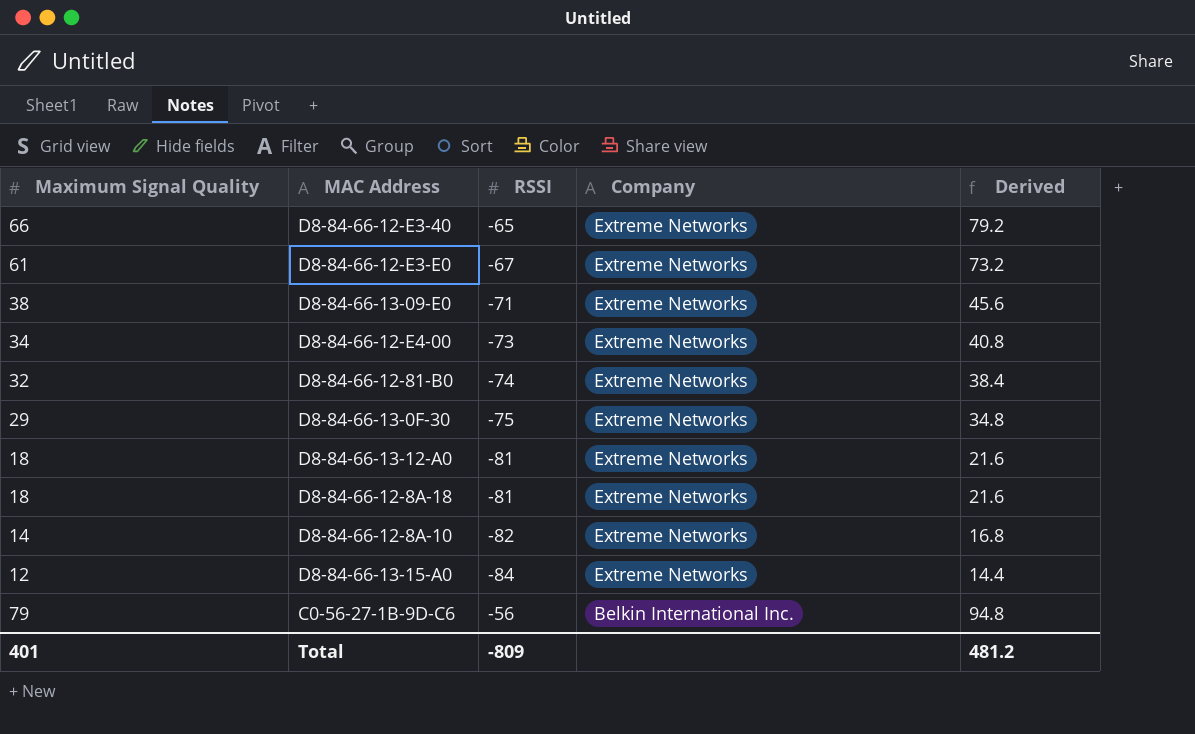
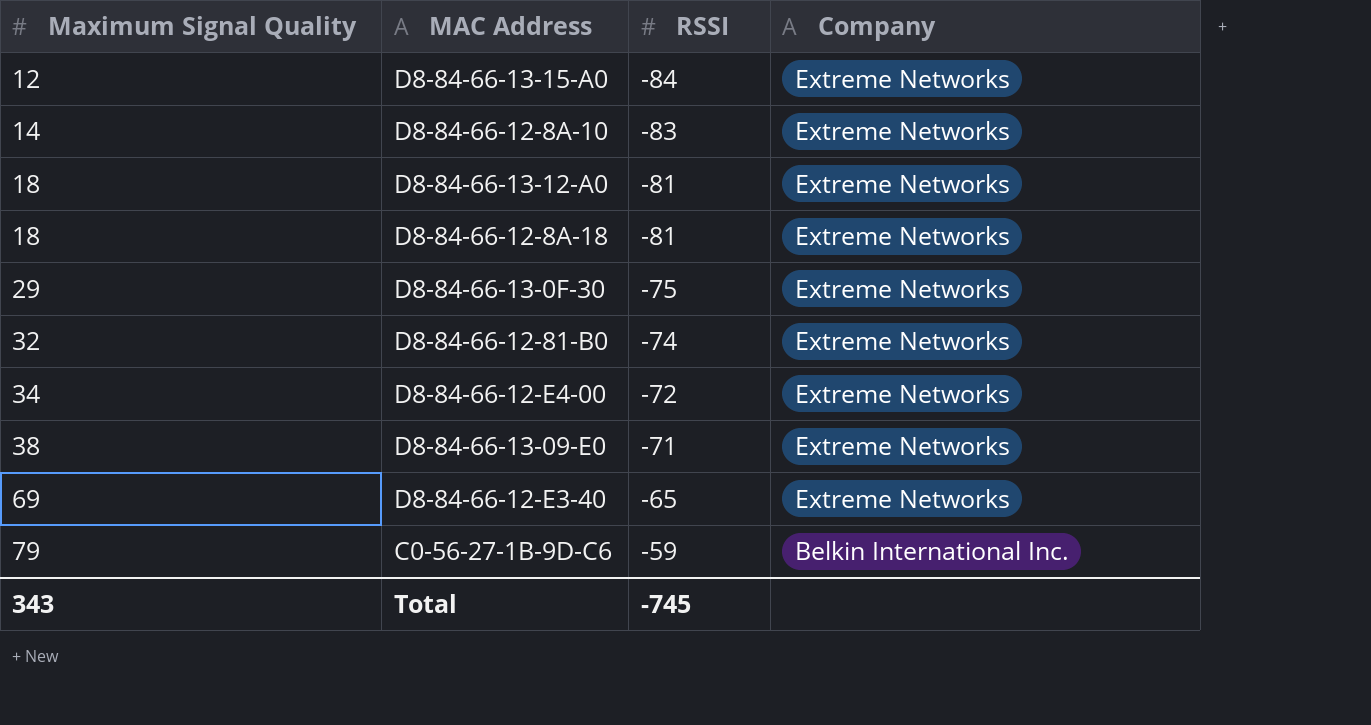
row order: Company descending -> Maximum Signal Quality ascending
column Derived | formula: [Maximum Signal Quality] * 1.2 -> none
row D8-84-66-12-E3-E0: 61 | -67 | Extreme Networks | 73.2 -> none
D8-84-66-12-8A-10 | RSSI: -82 -> -83
D8-84-66-12-E4-00 | RSSI: -73 -> -72
D8-84-66-12-E3-40 | Maximum Signal Quality: 66 -> 69
C0-56-27-1B-9D-C6 | RSSI: -56 -> -59
Total | Maximum Signal Quality: 401 -> 343
Total | RSSI: -809 -> -745

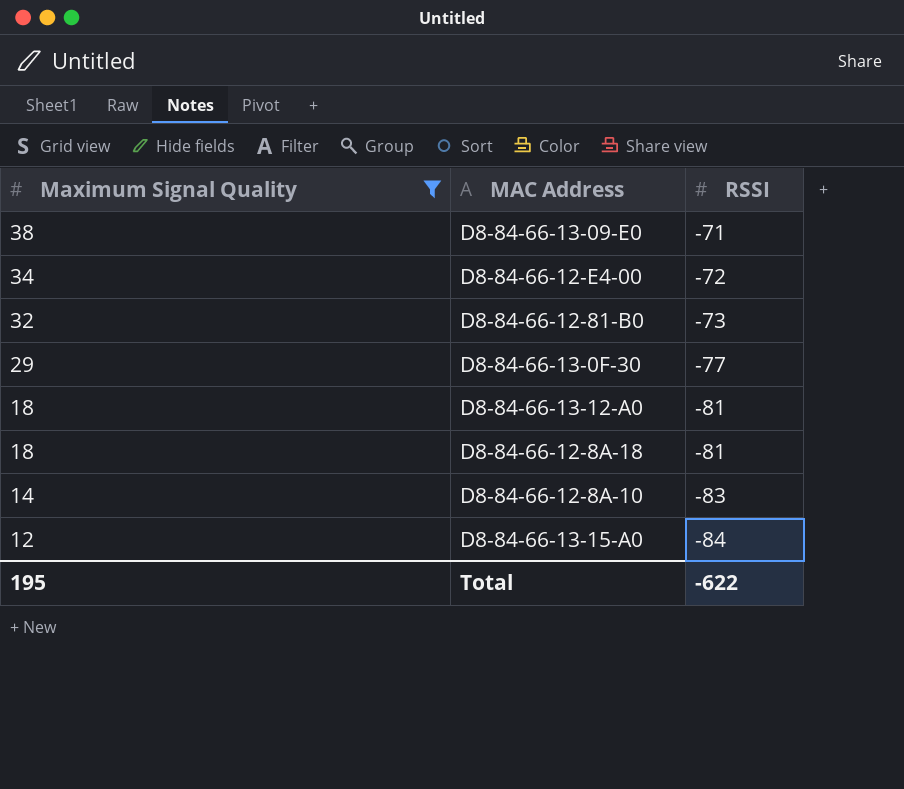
filter: none -> Maximum Signal Quality <= 38
row order: Maximum Signal Quality ascending -> Maximum Signal Quality descending
column Company | position: 4 -> none
D8-84-66-12-81-B0 | RSSI: -74 -> -73
D8-84-66-13-0F-30 | RSSI: -75 -> -77
Total | Maximum Signal Quality: 343 -> 195
Total | RSSI: -745 -> -622

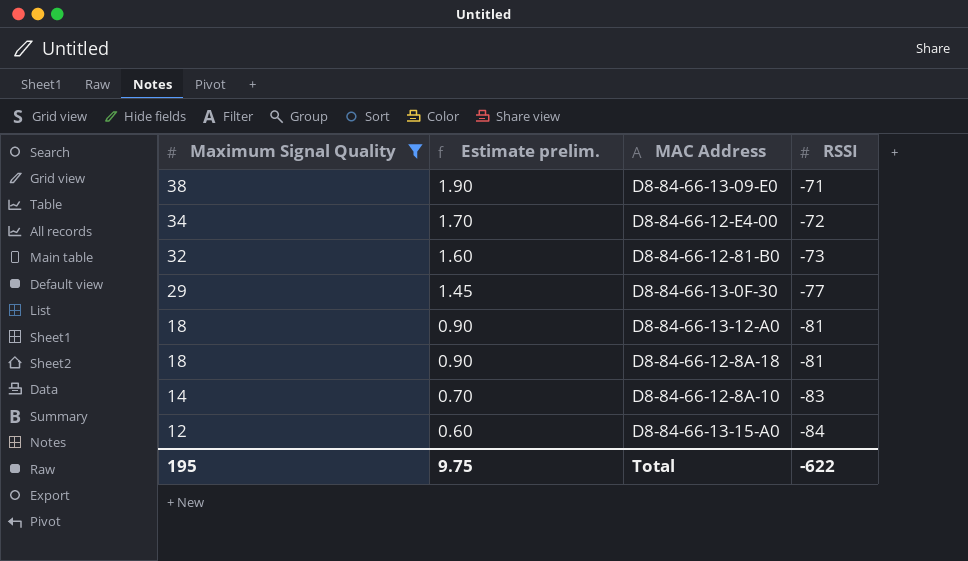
column Estimate prelim. | formula: none -> [Maximum Signal Quality] * 0.05

